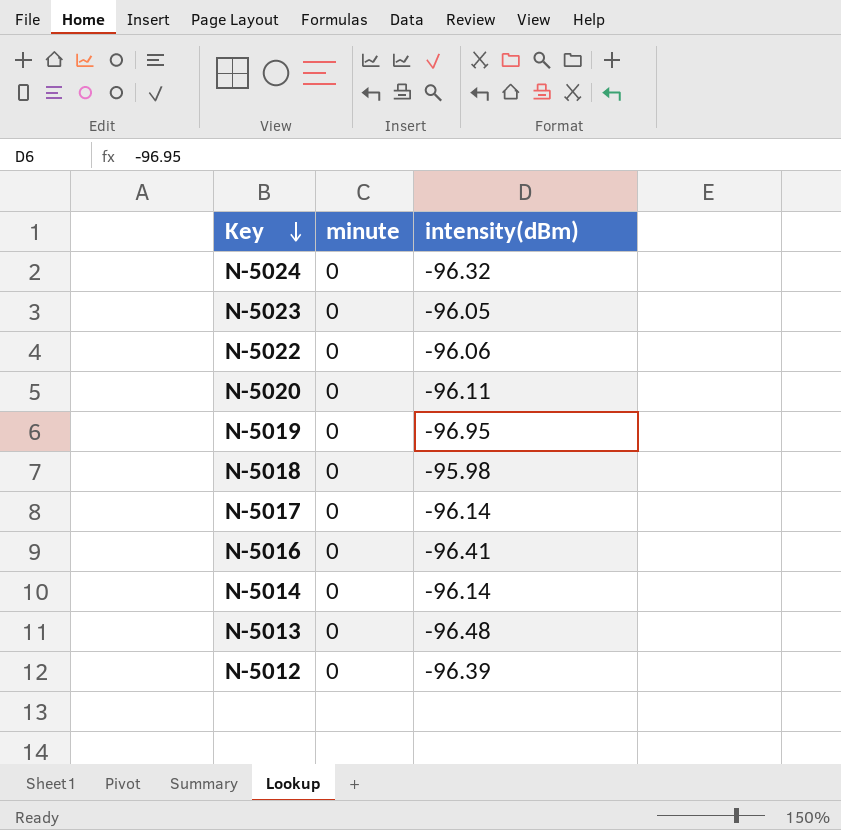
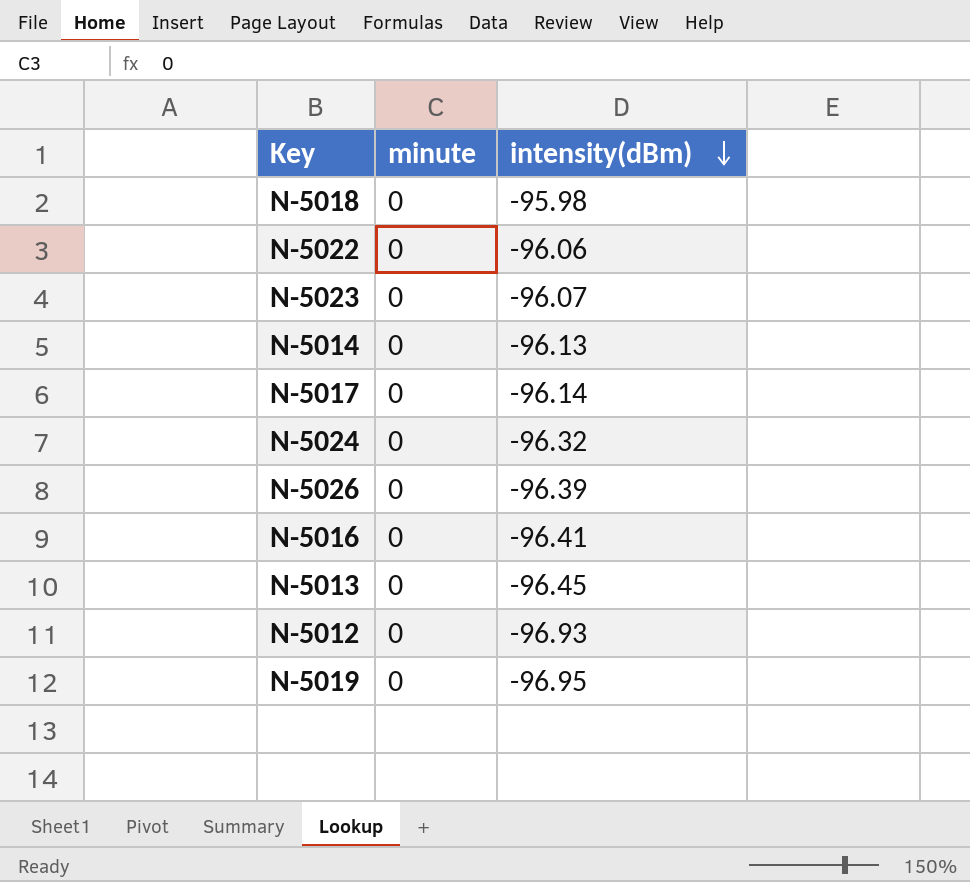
row order: Key descending -> intensity(dBm) descending
row N-5020: 0 | -96.11 -> none
N-5023 | intensity(dBm): -96.05 -> -96.07
N-5014 | intensity(dBm): -96.14 -> -96.13
row N-5026: none -> 0 | -96.39
N-5013 | intensity(dBm): -96.48 -> -96.45
N-5012 | intensity(dBm): -96.39 -> -96.93

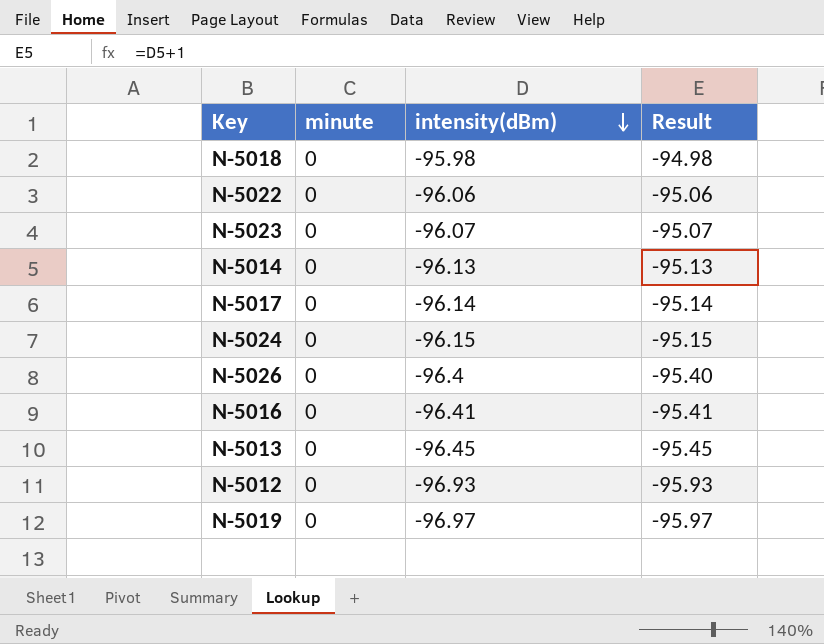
column Result | formula: none -> [intensity(dBm)] + 1
N-5024 | intensity(dBm): -96.32 -> -96.15
N-5026 | intensity(dBm): -96.39 -> -96.4
N-5019 | intensity(dBm): -96.95 -> -96.97

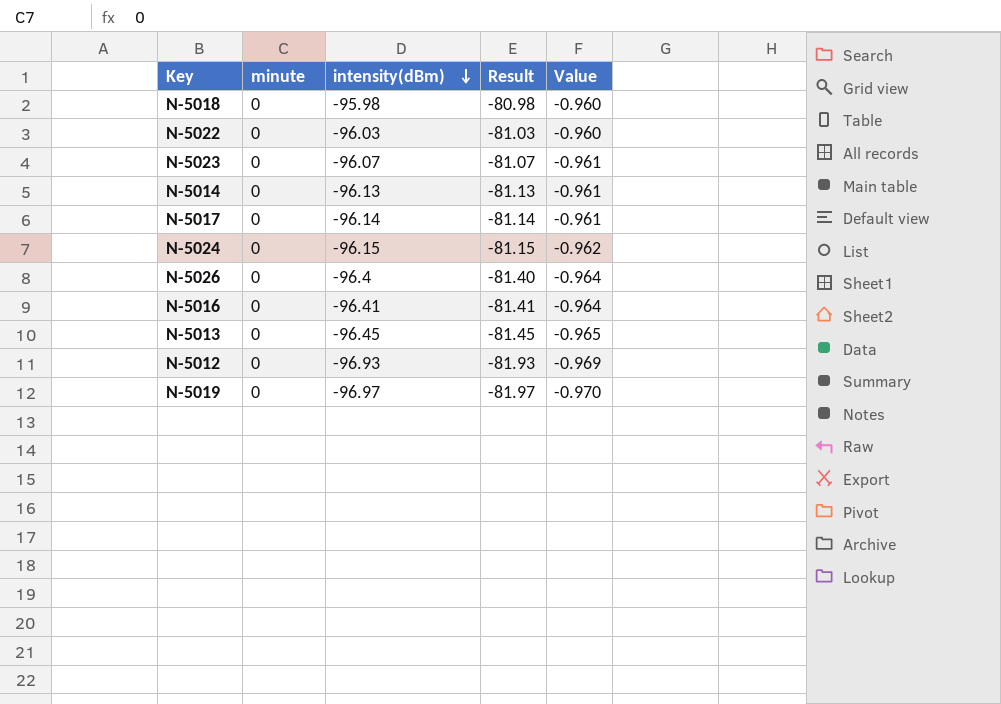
column Result | formula: [intensity(dBm)] + 1 -> [intensity(dBm)] + 15
column Value | formula: none -> [intensity(dBm)] * 0.01
N-5022 | intensity(dBm): -96.06 -> -96.03

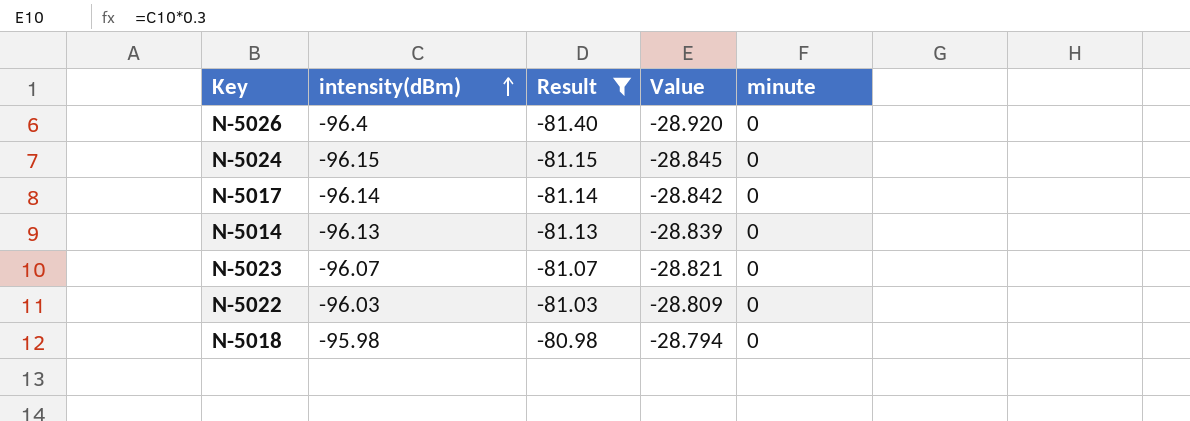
filter: none -> Result >= -81.40
row order: intensity(dBm) descending -> intensity(dBm) ascending
column Value | formula: [intensity(dBm)] * 0.01 -> [intensity(dBm)] * 0.3
column minute | position: 2 -> 5

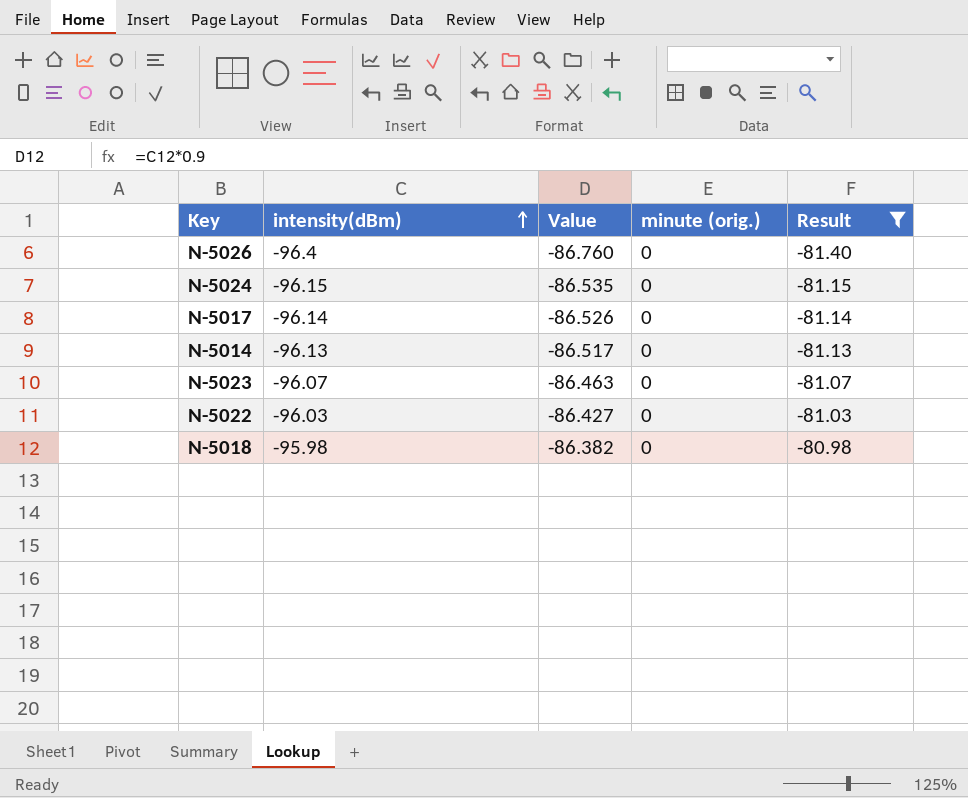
column Value | formula: [intensity(dBm)] * 0.3 -> [intensity(dBm)] * 0.9
column name: minute -> minute (orig.)
column Result | position: 3 -> 5

